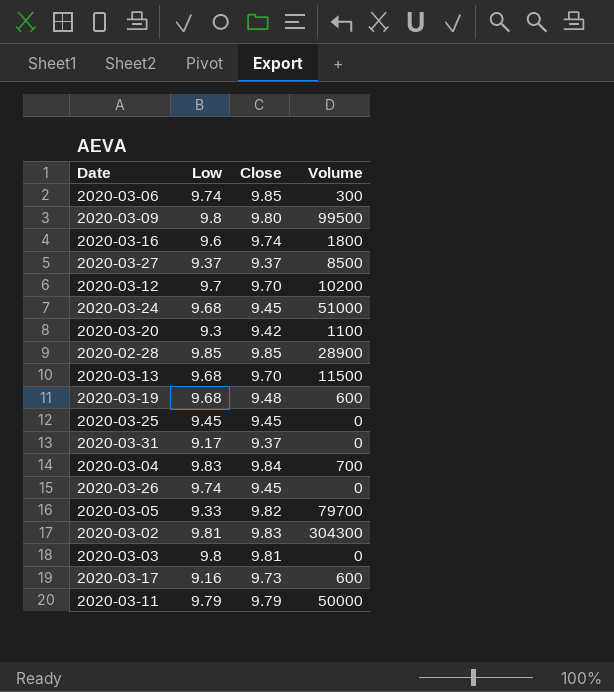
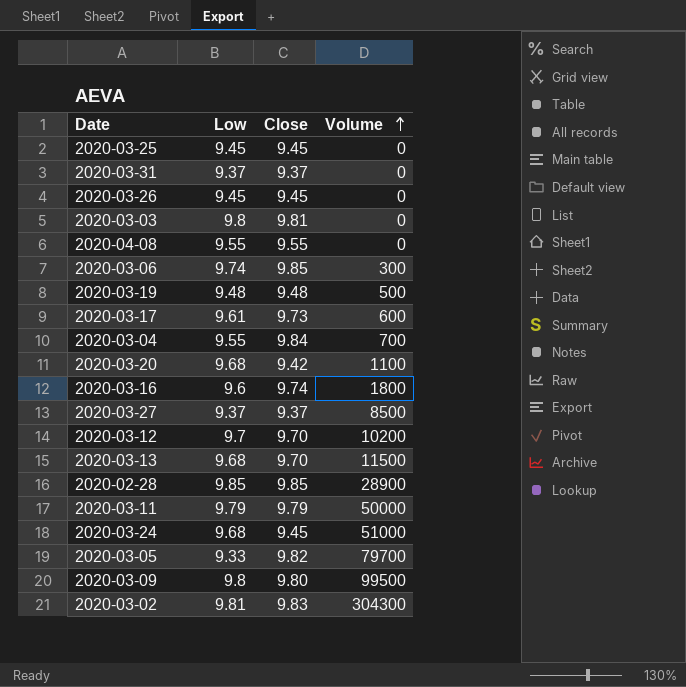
row order: none -> Volume ascending
2020-03-31 | Low: 9.17 -> 9.37
2020-03-26 | Low: 9.74 -> 9.45
row 2020-04-08: none -> 9.55 | 9.55 | 0
2020-03-19 | Low: 9.68 -> 9.48
2020-03-19 | Volume: 600 -> 500
2020-03-17 | Low: 9.16 -> 9.61
2020-03-04 | Low: 9.83 -> 9.55
2020-03-20 | Low: 9.3 -> 9.68

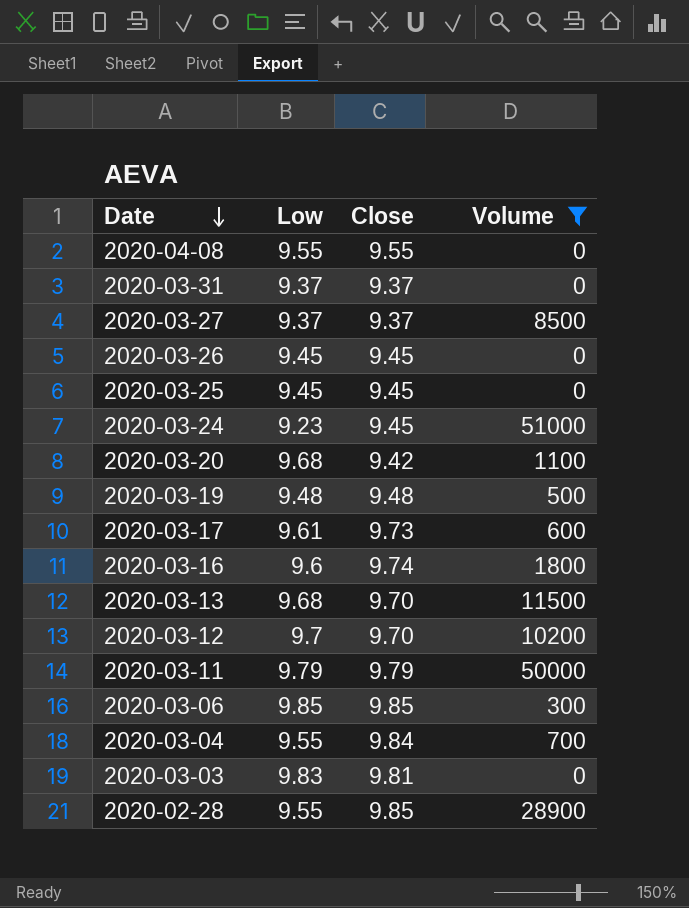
filter: none -> Volume <= 51000
row order: Volume ascending -> Date descending
2020-03-24 | Low: 9.68 -> 9.23
2020-03-06 | Low: 9.74 -> 9.85
2020-03-03 | Low: 9.8 -> 9.83
2020-02-28 | Low: 9.85 -> 9.55

